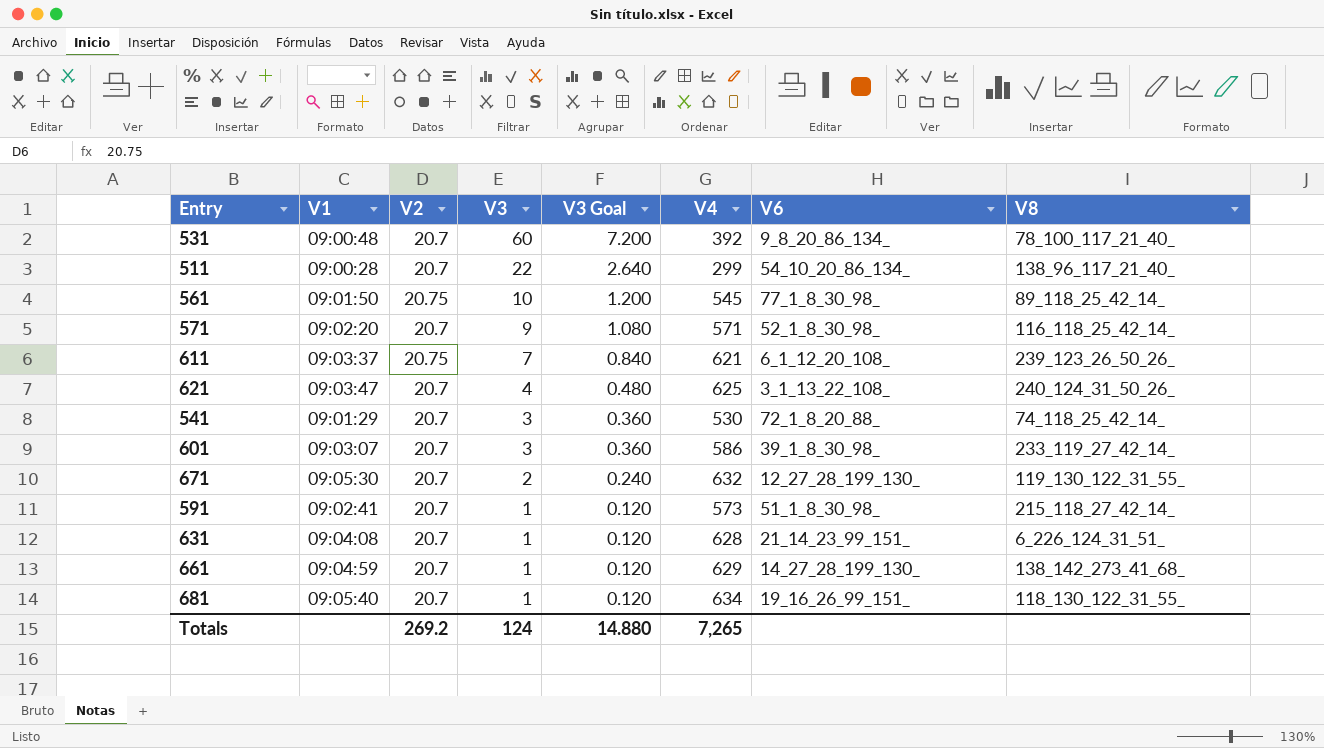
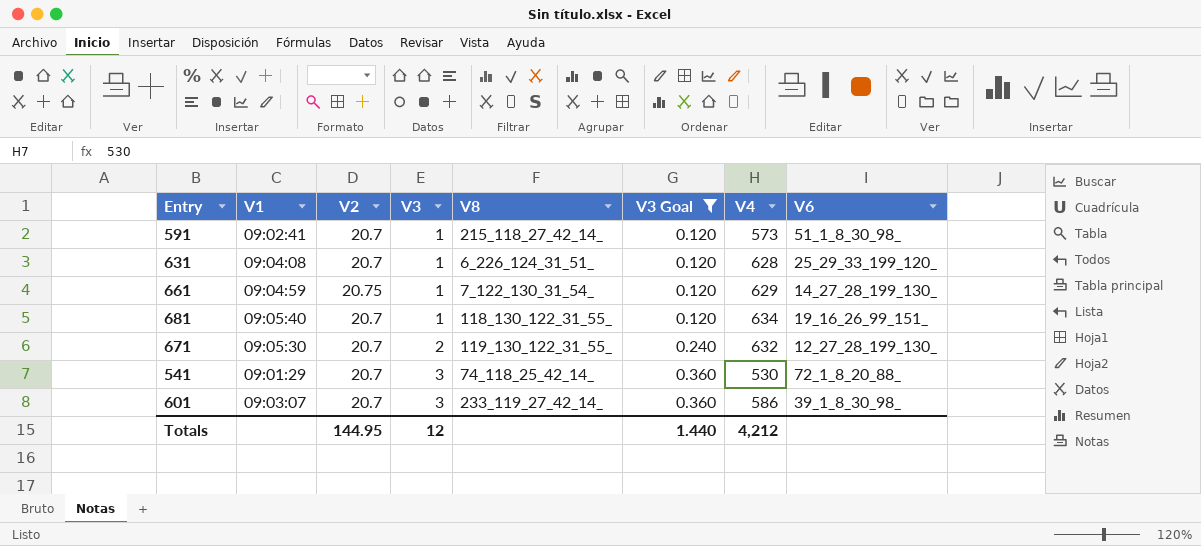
filter: none -> V3 Goal <= 0.360
row order: V3 descending -> V3 ascending
column V8 | position: 8 -> 5
631 | V6: 21_14_23_99_151_ -> 25_29_33_199_120_
661 | V2: 20.7 -> 20.75
661 | V8: 138_142_273_41_68_ -> 7_122_130_31_54_
Totals | V2: 269.2 -> 144.95
Totals | V3: 124 -> 12
Totals | V3 Goal: 14.880 -> 1.440
Totals | V4: 7,265 -> 4,212

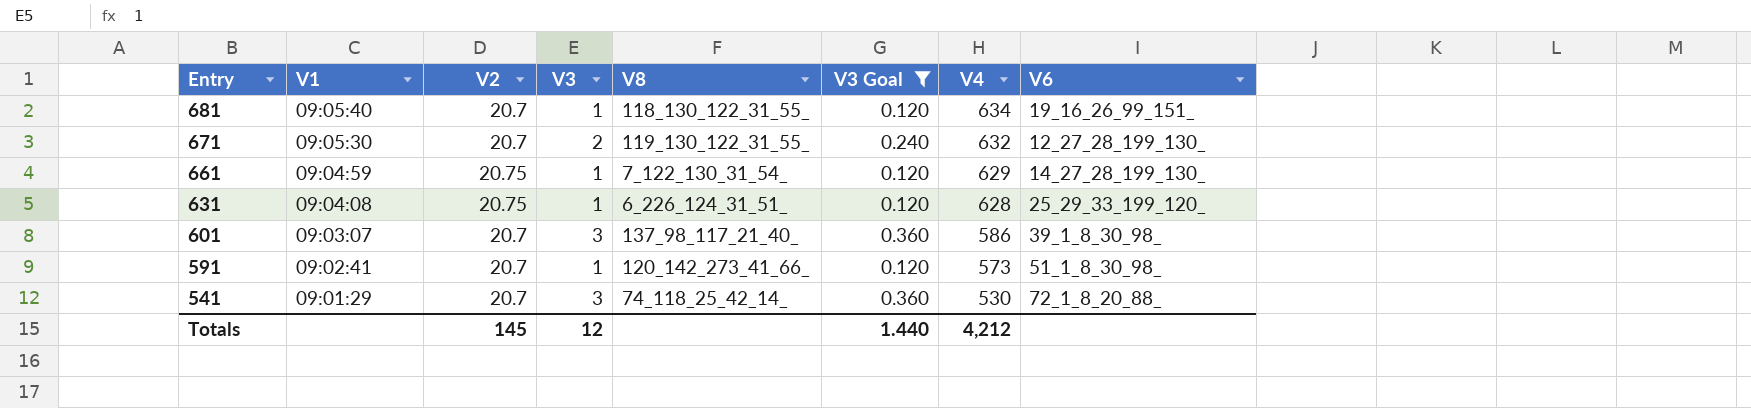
row order: V3 ascending -> Entry descending
631 | V2: 20.7 -> 20.75
601 | V8: 233_119_27_42_14_ -> 137_98_117_21_40_
591 | V8: 215_118_27_42_14_ -> 120_142_273_41_66_
Totals | V2: 144.95 -> 145

